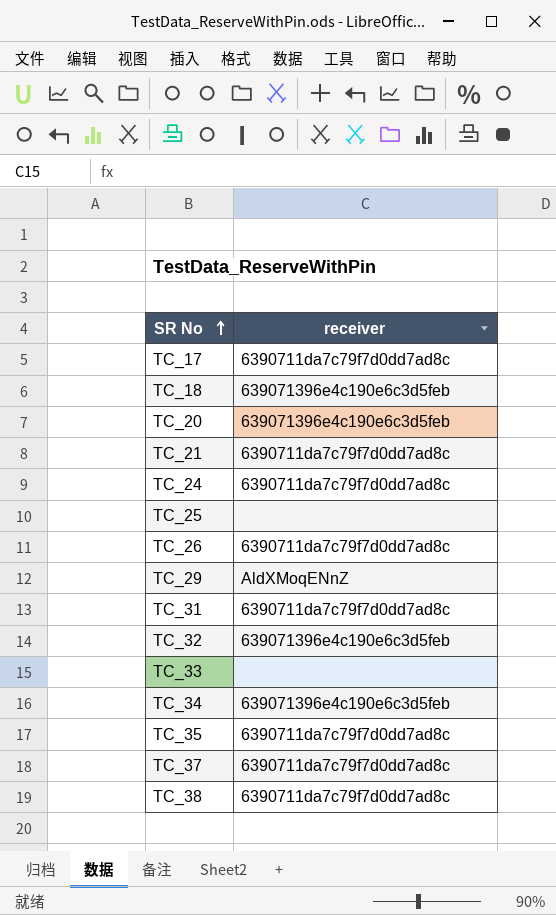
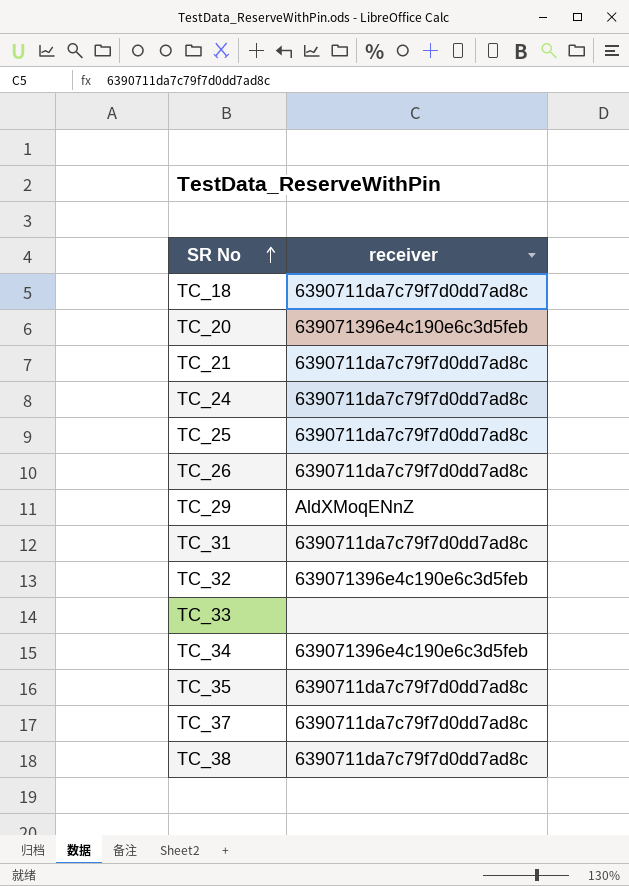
row TC_17: 6390711da7c79f7d0dd7ad8c -> none
TC_18 | receiver: 639071396e4c190e6c3d5feb -> 6390711da7c79f7d0dd7ad8c
TC_25 | receiver: none -> 6390711da7c79f7d0dd7ad8c

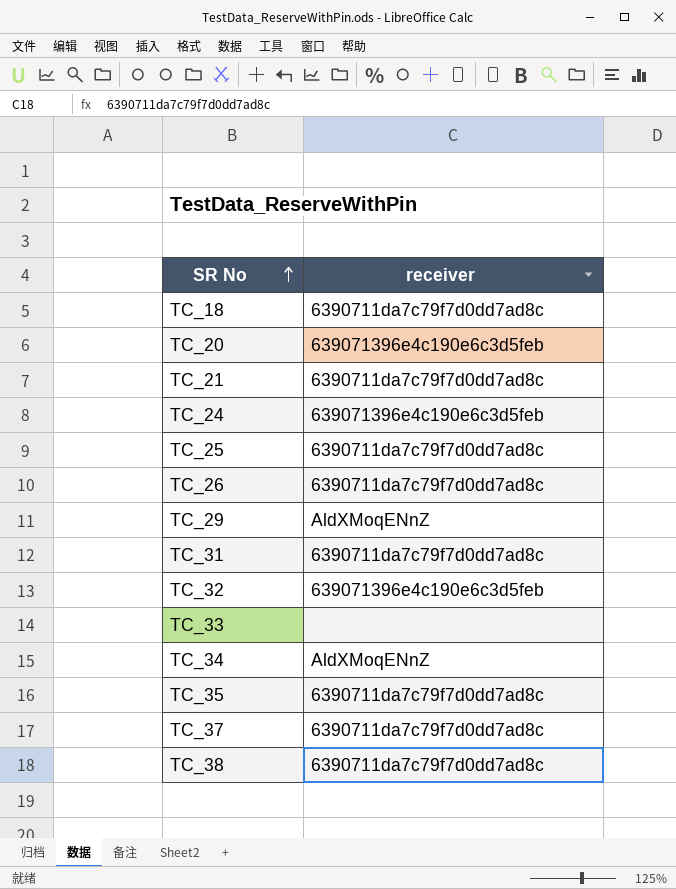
TC_24 | receiver: 6390711da7c79f7d0dd7ad8c -> 639071396e4c190e6c3d5feb
TC_34 | receiver: 639071396e4c190e6c3d5feb -> AldXMoqENnZ

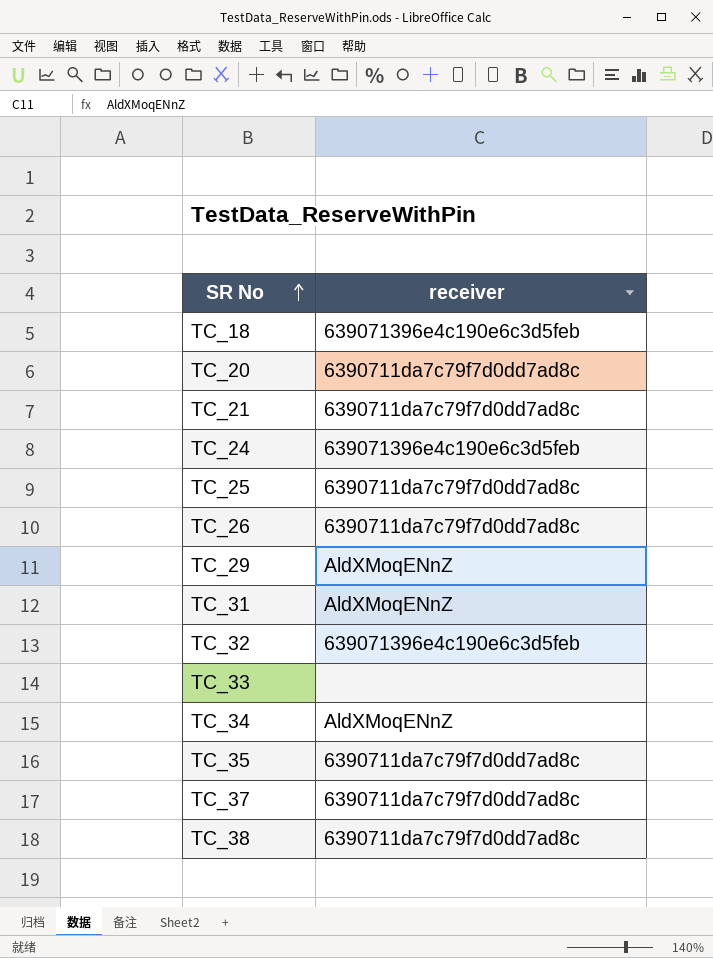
TC_18 | receiver: 6390711da7c79f7d0dd7ad8c -> 639071396e4c190e6c3d5feb
TC_20 | receiver: 639071396e4c190e6c3d5feb -> 6390711da7c79f7d0dd7ad8c
TC_31 | receiver: 6390711da7c79f7d0dd7ad8c -> AldXMoqENnZ

